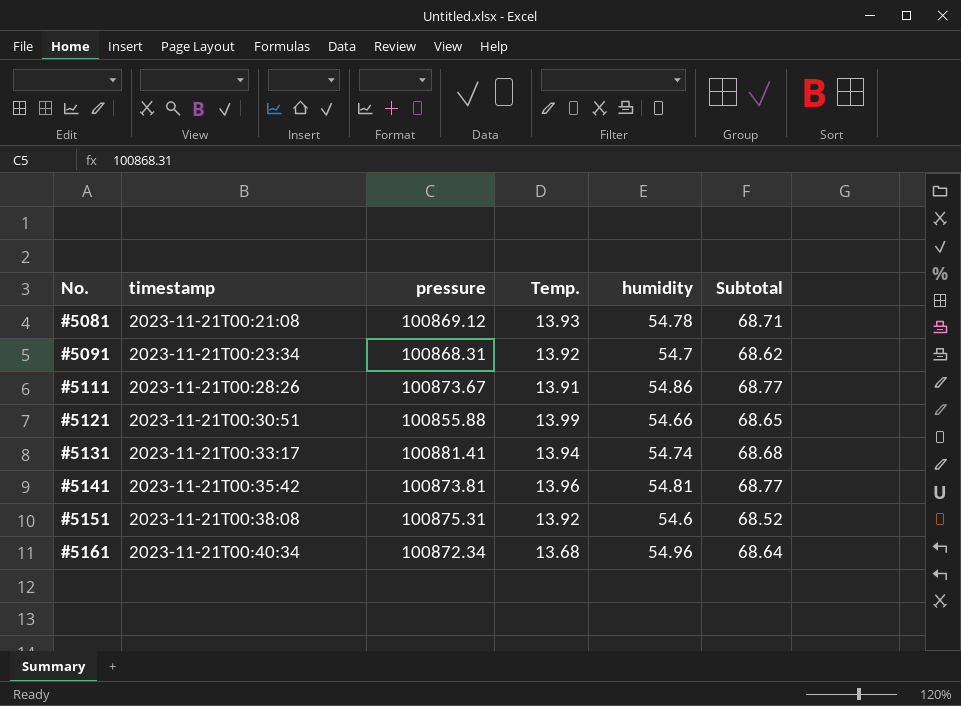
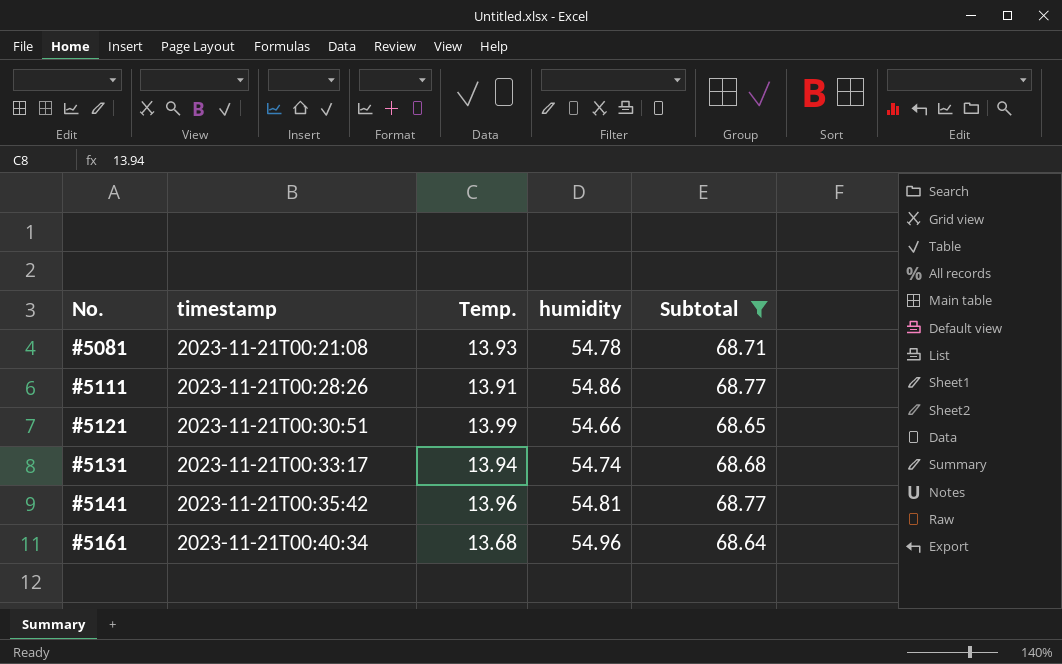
filter: none -> Subtotal >= 68.64
column pressure | position: 3 -> none

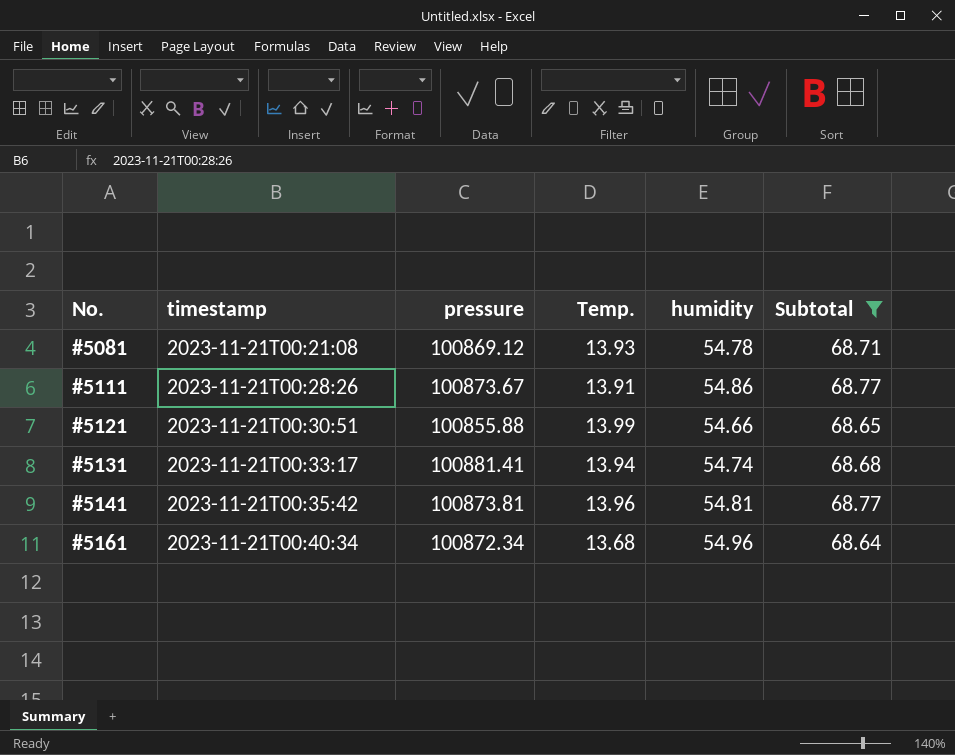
column pressure | position: none -> 3

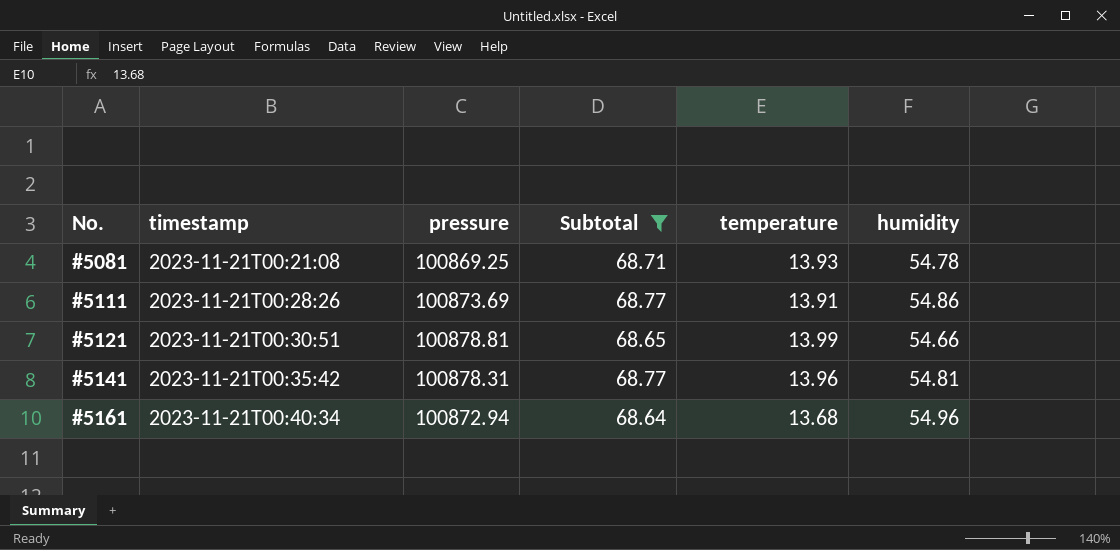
column Subtotal | position: 6 -> 4
column name: Temp. -> temperature
row #5131: 2023-11-21T00:33:17 | 100881.41 | 13.94 | 54.74 | 68.68 -> none
#5081 | pressure: 100869.12 -> 100869.25
#5111 | pressure: 100873.67 -> 100873.69
#5121 | pressure: 100855.88 -> 100878.81
#5141 | pressure: 100873.81 -> 100878.31
#5161 | pressure: 100872.34 -> 100872.94

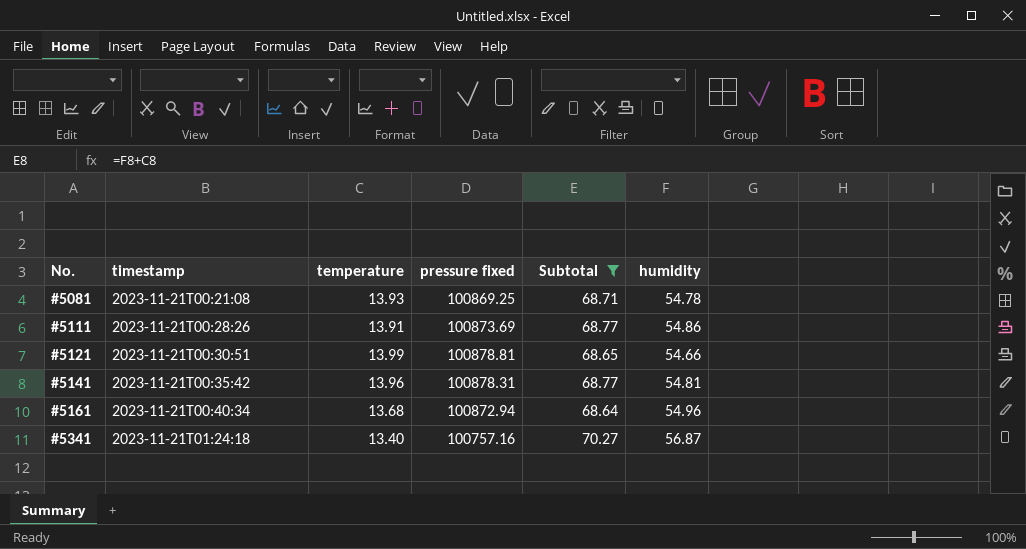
column temperature | position: 5 -> 3
column name: pressure -> pressure fixed
row #5341: none -> 2023-11-21T01:24:18 | 13.40 | 100757.16 | 70.27 | 56.87

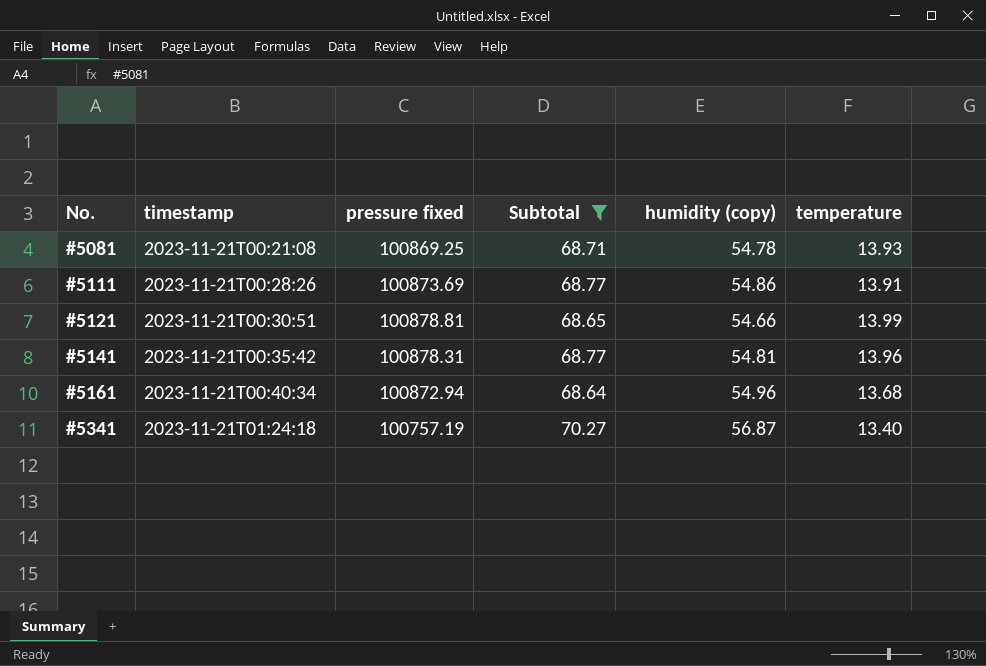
column name: humidity -> humidity (copy)
column temperature | position: 3 -> 6
#5341 | pressure fixed: 100757.16 -> 100757.19

